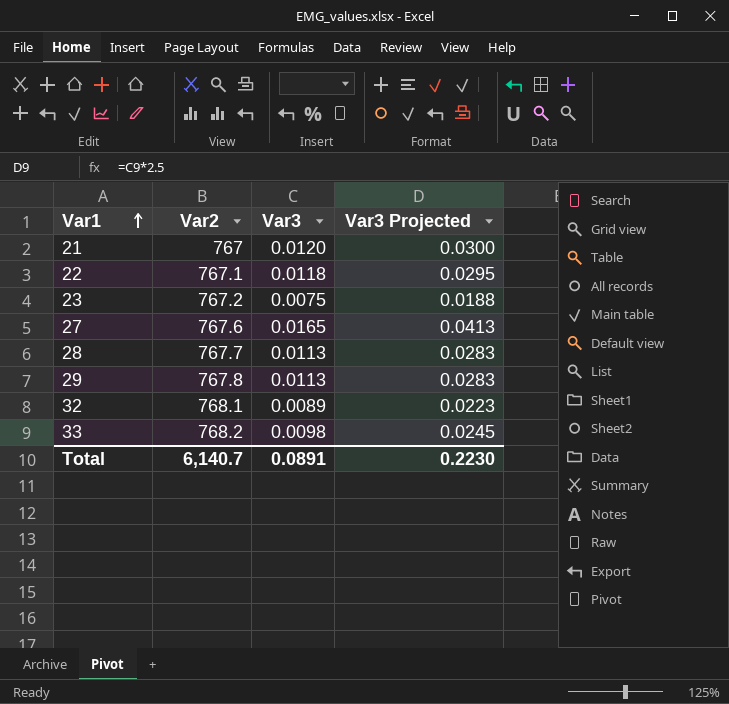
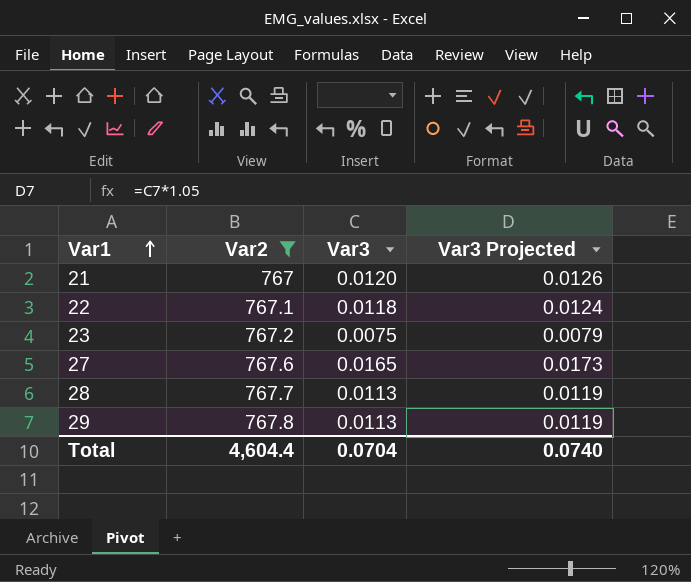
filter: none -> Var2 <= 767.8
column Var3 Projected | formula: [Var3] * 2.5 -> [Var3] * 1.05
Total | Var2: 6,140.7 -> 4,604.4
Total | Var3: 0.0891 -> 0.0704
Total | Var3 Projected: 0.2230 -> 0.0740

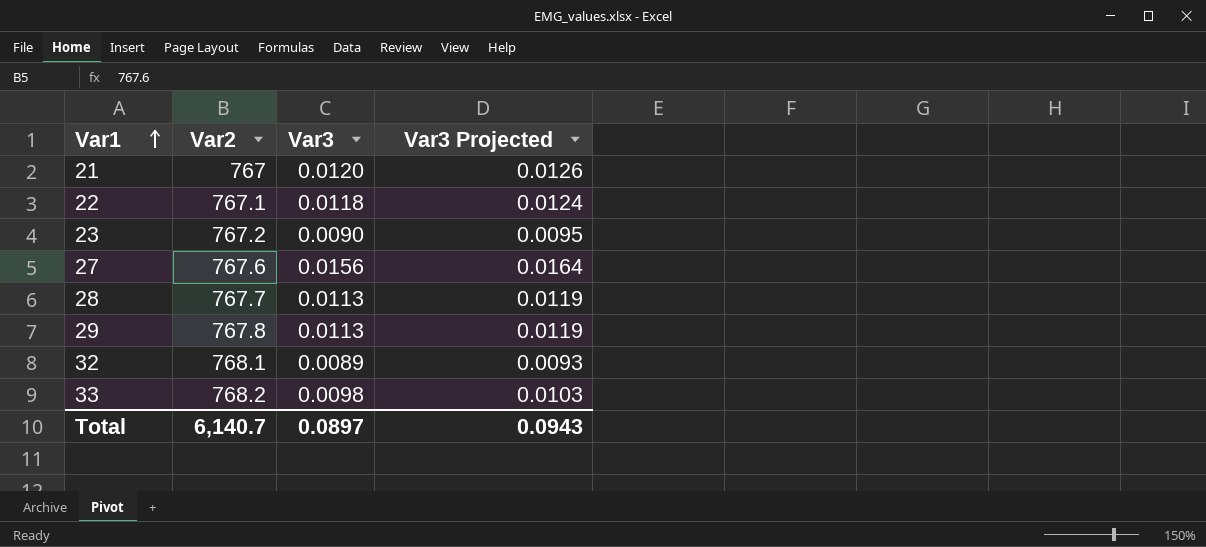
filter: Var2 <= 767.8 -> none
23 | Var3: 0.0075 -> 0.0090
23 | Var3 Projected: 0.0079 -> 0.0095
27 | Var3: 0.0165 -> 0.0156
27 | Var3 Projected: 0.0173 -> 0.0164
Total | Var2: 4,604.4 -> 6,140.7
Total | Var3: 0.0704 -> 0.0897
Total | Var3 Projected: 0.0740 -> 0.0943

